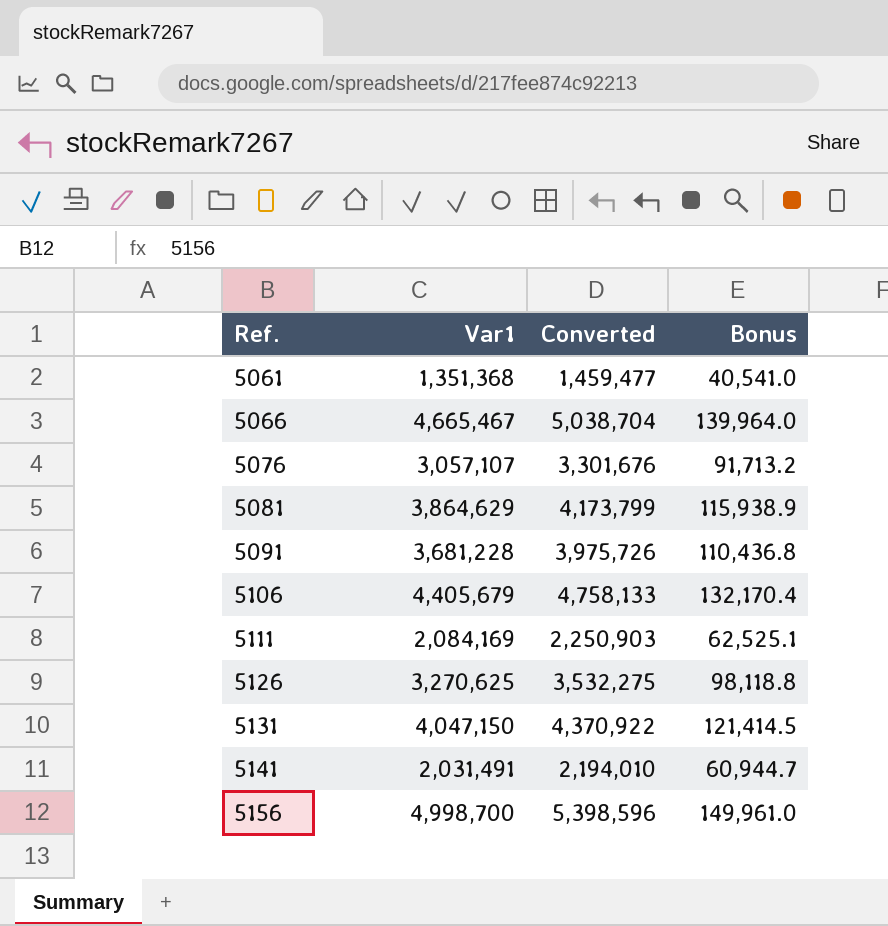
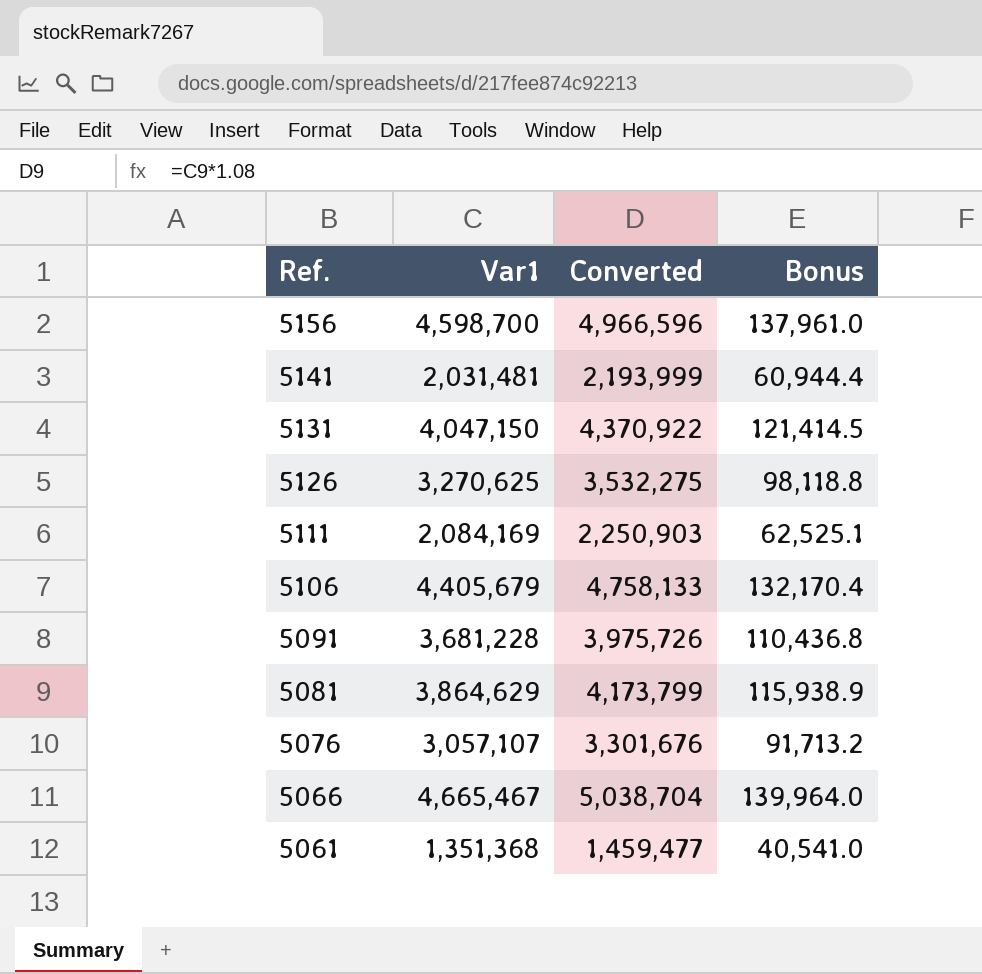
row order: Ref. ascending -> Ref. descending
5156 | Var1: 4,998,700 -> 4,598,700
5156 | Converted: 5,398,596 -> 4,966,596
5156 | Bonus: 149,961.0 -> 137,961.0
5141 | Var1: 2,031,491 -> 2,031,481
5141 | Converted: 2,194,010 -> 2,193,999
5141 | Bonus: 60,944.7 -> 60,944.4

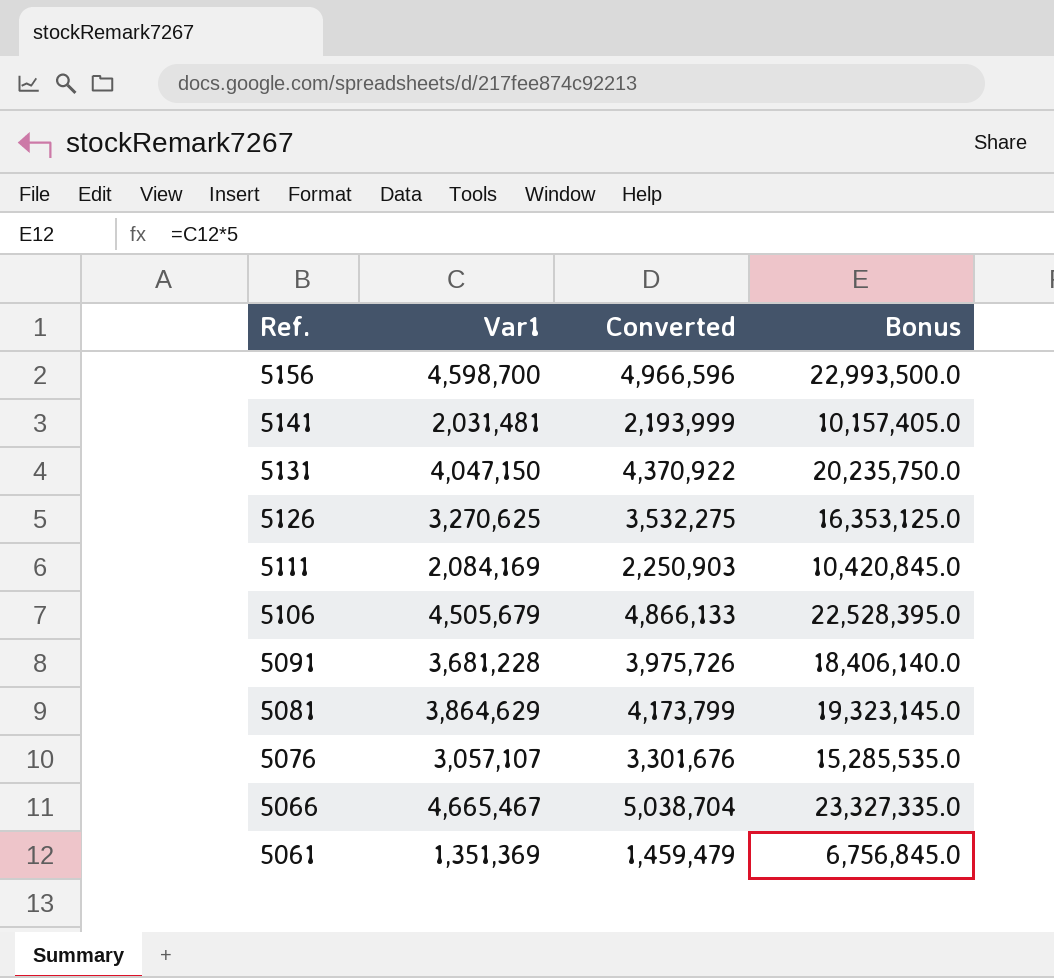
column Bonus | formula: [Var1] * 0.03 -> [Var1] * 5
5106 | Var1: 4,405,679 -> 4,505,679
5106 | Converted: 4,758,133 -> 4,866,133
5061 | Var1: 1,351,368 -> 1,351,369
5061 | Converted: 1,459,477 -> 1,459,479

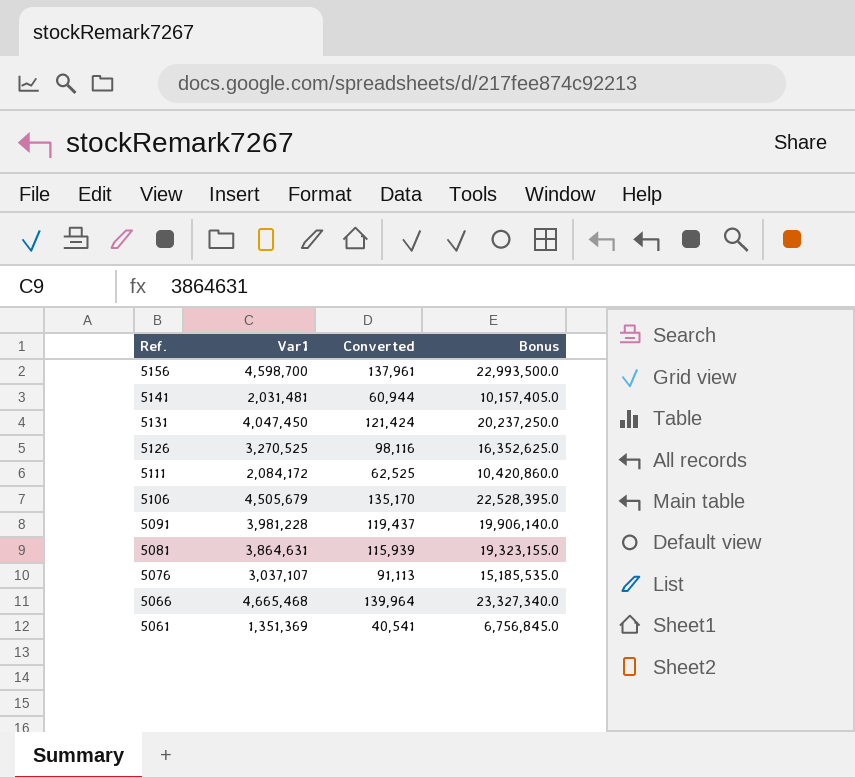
column Converted | formula: [Var1] * 1.08 -> [Var1] * 0.03
5131 | Var1: 4,047,150 -> 4,047,450
5131 | Bonus: 20,235,750.0 -> 20,237,250.0
5126 | Var1: 3,270,625 -> 3,270,525
5126 | Bonus: 16,353,125.0 -> 16,352,625.0
5111 | Var1: 2,084,169 -> 2,084,172
5111 | Bonus: 10,420,845.0 -> 10,420,860.0
5091 | Var1: 3,681,228 -> 3,981,228
5091 | Bonus: 18,406,140.0 -> 19,906,140.0
5081 | Var1: 3,864,629 -> 3,864,631
5081 | Bonus: 19,323,145.0 -> 19,323,155.0
5076 | Var1: 3,057,107 -> 3,037,107
5076 | Bonus: 15,285,535.0 -> 15,185,535.0
5066 | Var1: 4,665,467 -> 4,665,468
5066 | Bonus: 23,327,335.0 -> 23,327,340.0

